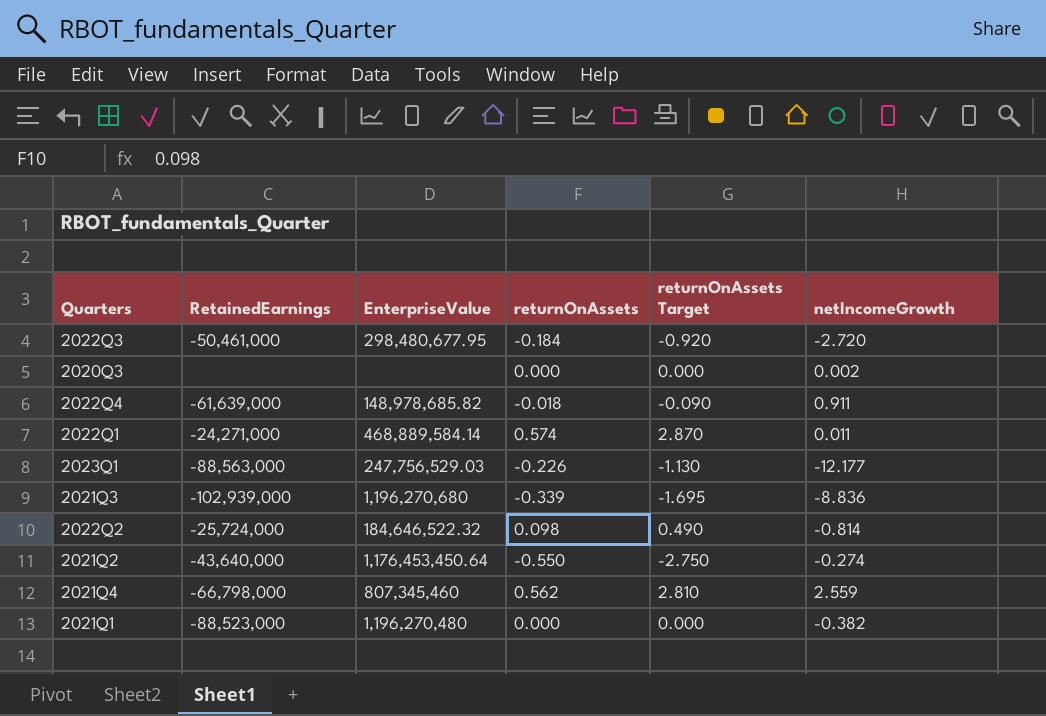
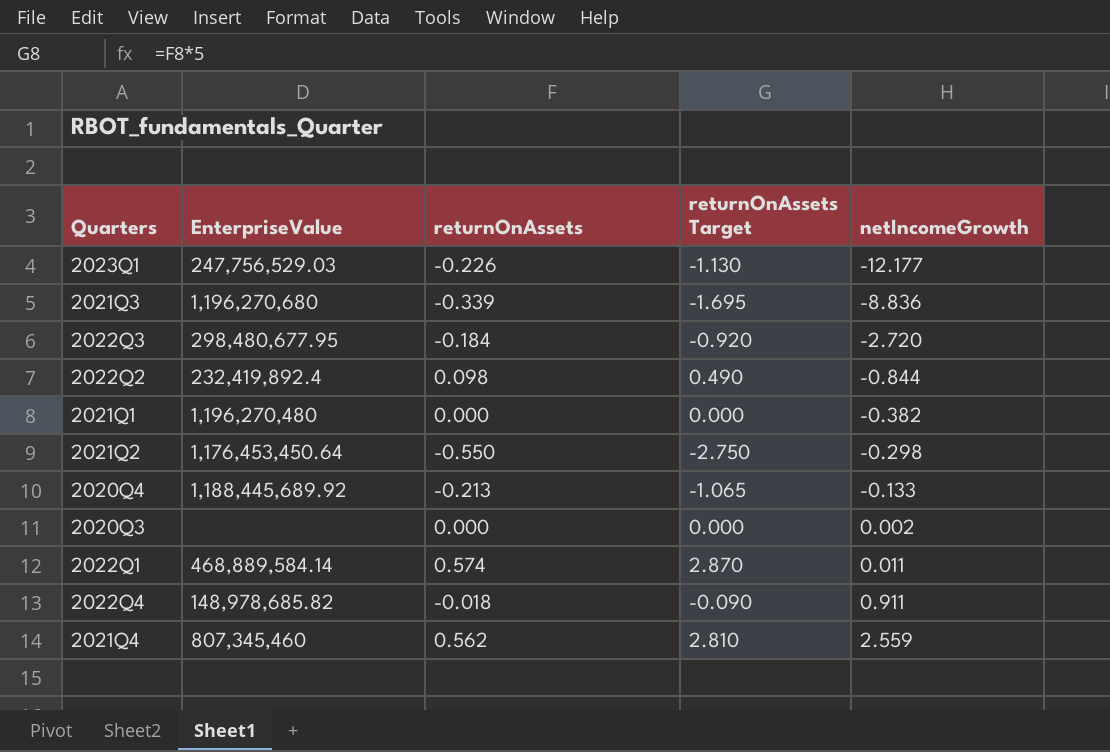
row order: none -> netIncomeGrowth ascending
column RetainedEarnings | position: 2 -> none
2022Q2 | EnterpriseValue: 184,646,522.32 -> 232,419,892.4
2022Q2 | netIncomeGrowth: -0.814 -> -0.844
2021Q2 | netIncomeGrowth: -0.274 -> -0.298
row 2020Q4: none -> 1,188,445,689.92 | -0.213 | -1.065 | -0.133

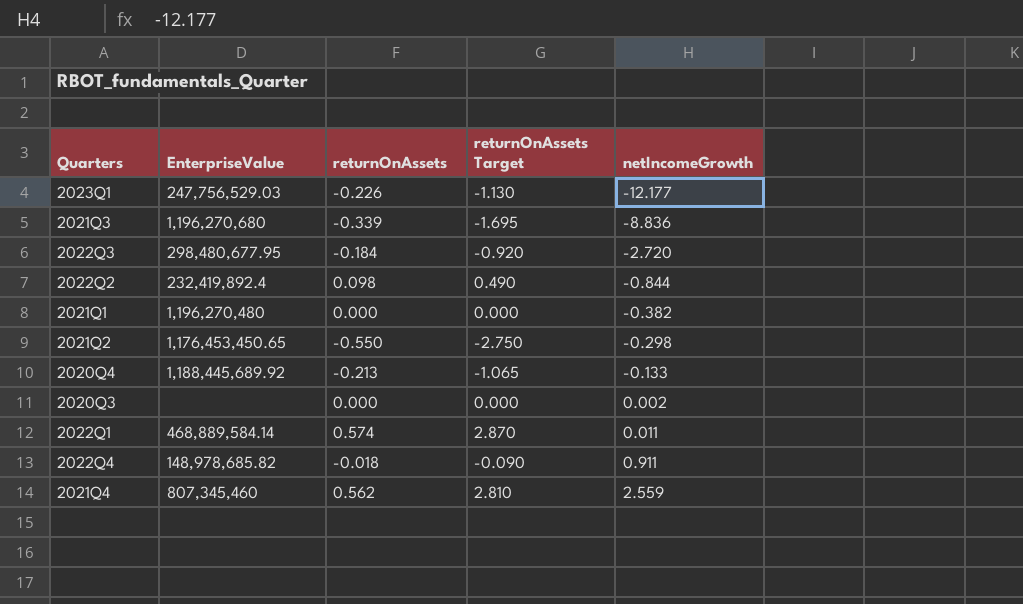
2021Q2 | EnterpriseValue: 1,176,453,450.64 -> 1,176,453,450.65

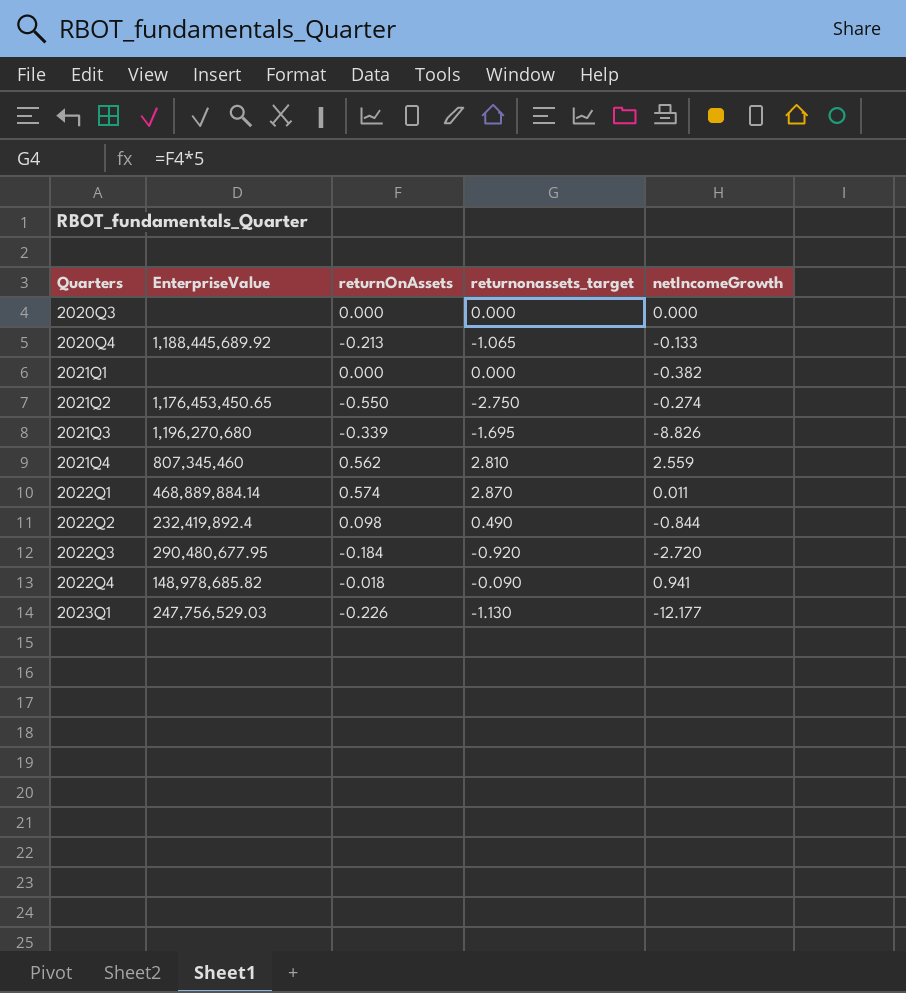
row order: netIncomeGrowth ascending -> Quarters ascending
column name: returnOnAssets Target -> returnonassets_target
2020Q3 | netIncomeGrowth: 0.002 -> 0.000
2021Q1 | EnterpriseValue: 1,196,270,480 -> none
2021Q2 | netIncomeGrowth: -0.298 -> -0.274
2021Q3 | netIncomeGrowth: -8.836 -> -8.826
2022Q1 | EnterpriseValue: 468,889,584.14 -> 468,889,884.14
2022Q3 | EnterpriseValue: 298,480,677.95 -> 290,480,677.95
2022Q4 | netIncomeGrowth: 0.911 -> 0.941

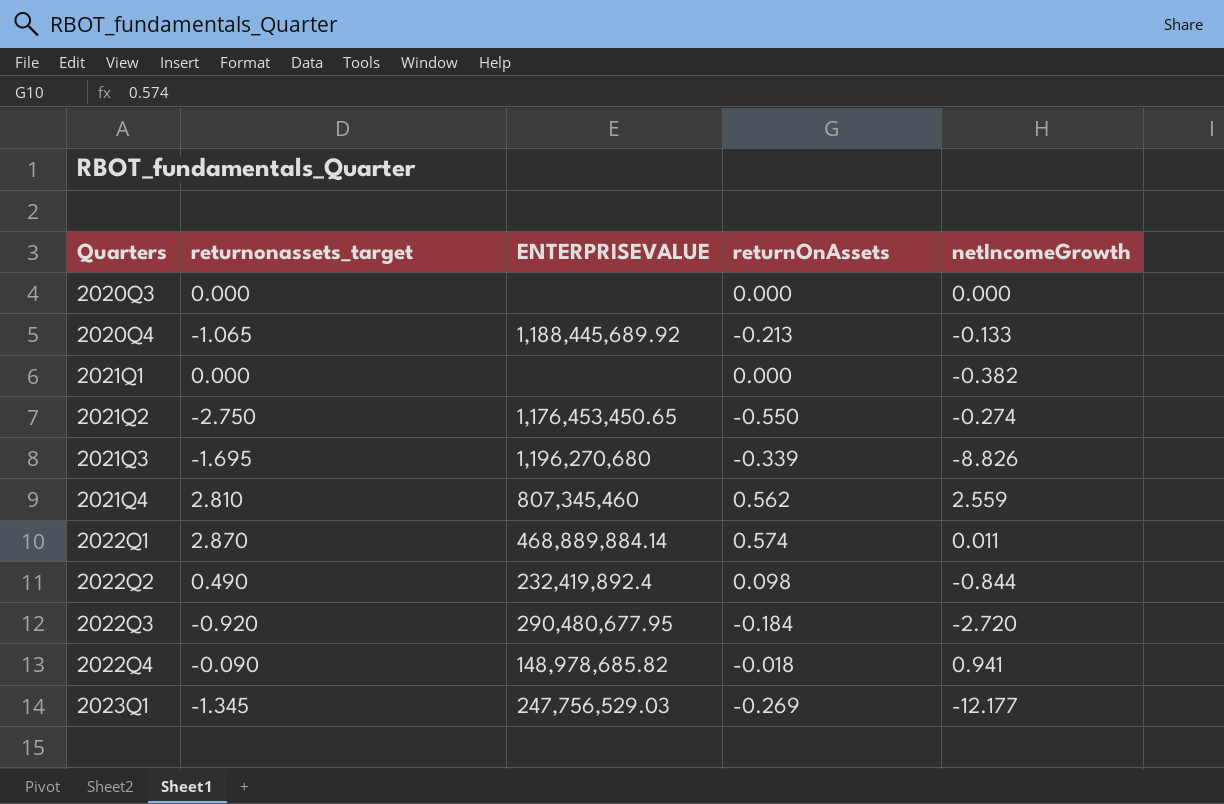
column returnonassets_target | position: 4 -> 2
column name: EnterpriseValue -> ENTERPRISEVALUE
2023Q1 | returnonassets_target: -1.130 -> -1.345
2023Q1 | returnOnAssets: -0.226 -> -0.269

